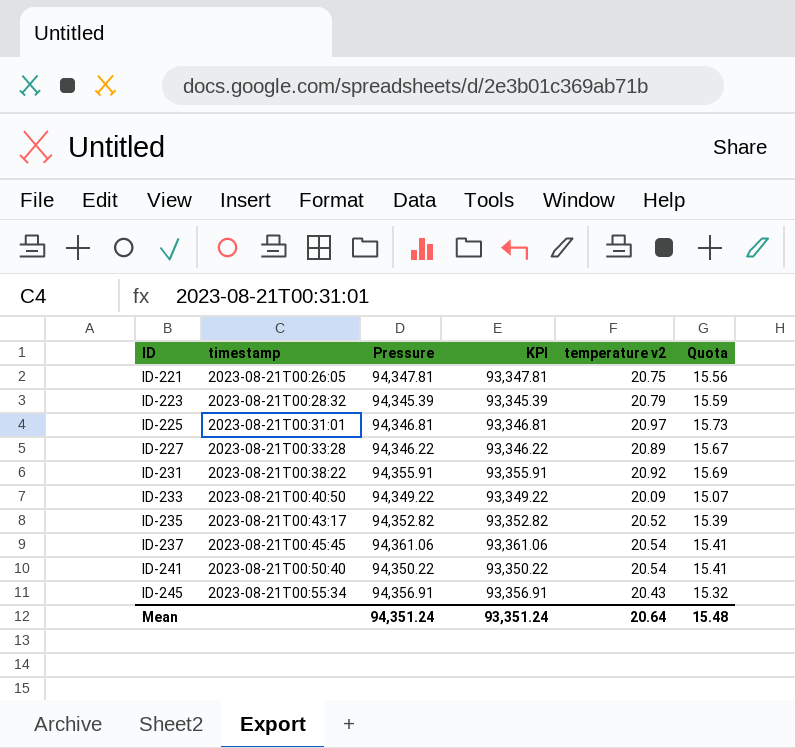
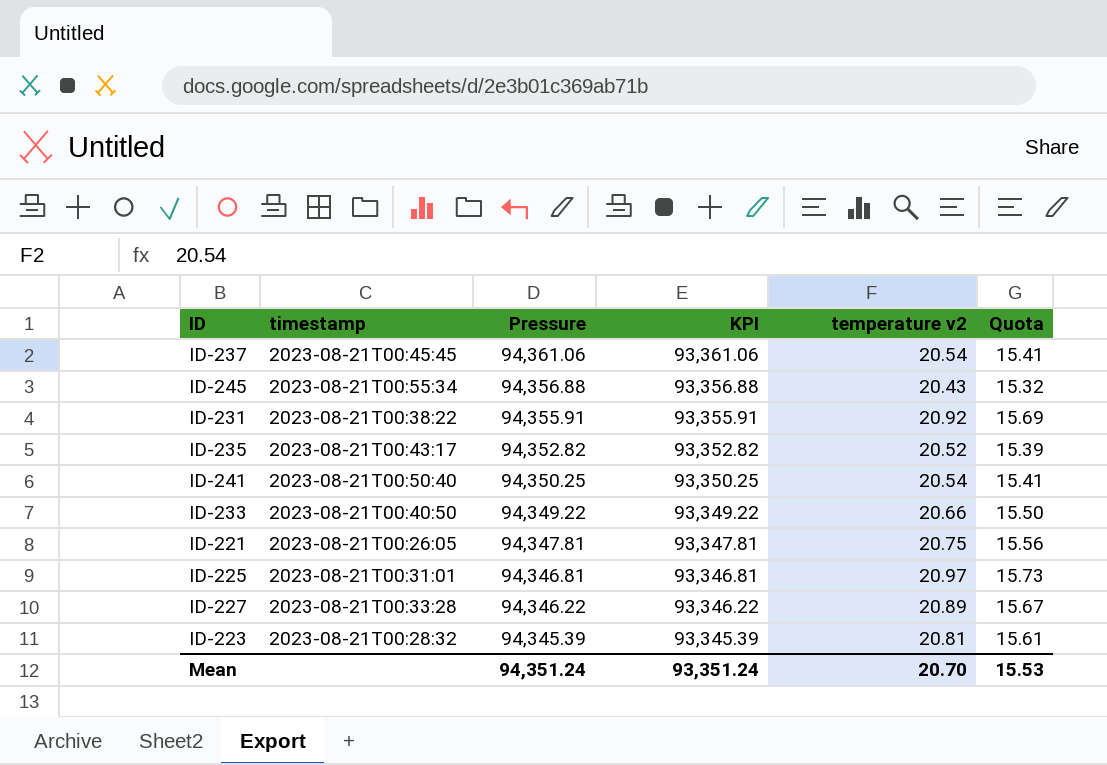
row order: ID ascending -> Pressure descending
ID-245 | Pressure: 94,356.91 -> 94,356.88
ID-245 | KPI: 93,356.91 -> 93,356.88
ID-241 | Pressure: 94,350.22 -> 94,350.25
ID-241 | KPI: 93,350.22 -> 93,350.25
ID-233 | temperature v2: 20.09 -> 20.66
ID-233 | Quota: 15.07 -> 15.50
ID-223 | temperature v2: 20.79 -> 20.81
ID-223 | Quota: 15.59 -> 15.61
Mean | temperature v2: 20.64 -> 20.70
Mean | Quota: 15.48 -> 15.53

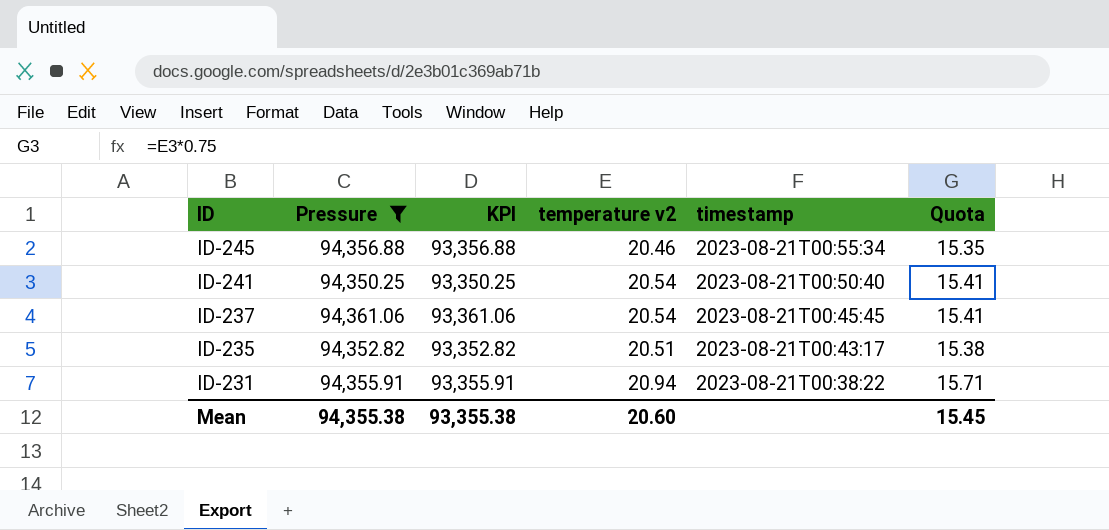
filter: none -> Pressure >= 94,350.25
row order: Pressure descending -> ID descending
column timestamp | position: 2 -> 5
ID-245 | temperature v2: 20.43 -> 20.46
ID-245 | Quota: 15.32 -> 15.35
ID-235 | temperature v2: 20.52 -> 20.51
ID-235 | Quota: 15.39 -> 15.38
ID-231 | temperature v2: 20.92 -> 20.94
ID-231 | Quota: 15.69 -> 15.71
Mean | Pressure: 94,351.24 -> 94,355.38
Mean | KPI: 93,351.24 -> 93,355.38
Mean | temperature v2: 20.70 -> 20.60
Mean | Quota: 15.53 -> 15.45

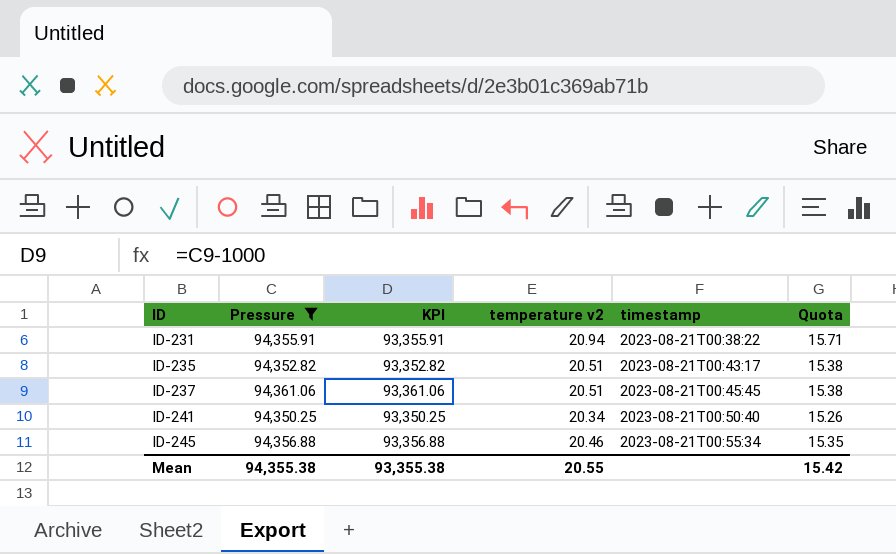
row order: ID descending -> ID ascending
ID-237 | temperature v2: 20.54 -> 20.51
ID-237 | Quota: 15.41 -> 15.38
ID-241 | temperature v2: 20.54 -> 20.34
ID-241 | Quota: 15.41 -> 15.26
Mean | temperature v2: 20.60 -> 20.55
Mean | Quota: 15.45 -> 15.42

